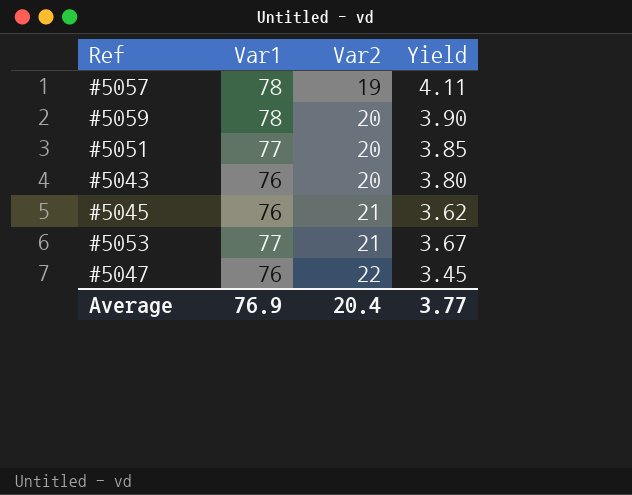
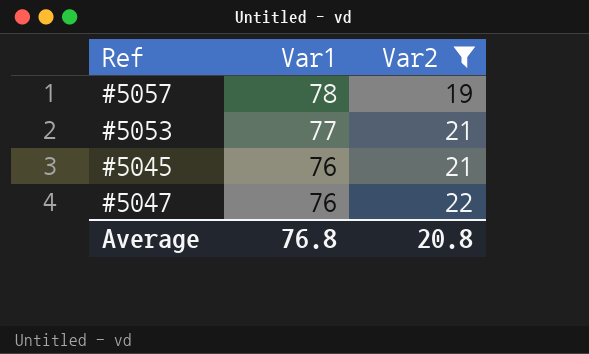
filter: none -> Var2 != 20
row order: Var2 ascending -> Var1 descending
column Yield | formula: [Var1] / [Var2] -> none
Average | Var1: 76.9 -> 76.8
Average | Var2: 20.4 -> 20.8

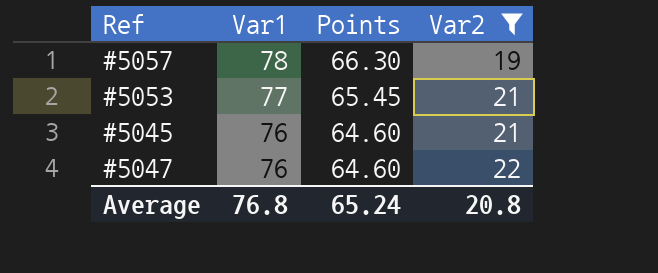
column Points | formula: none -> [Var1] * 0.85

